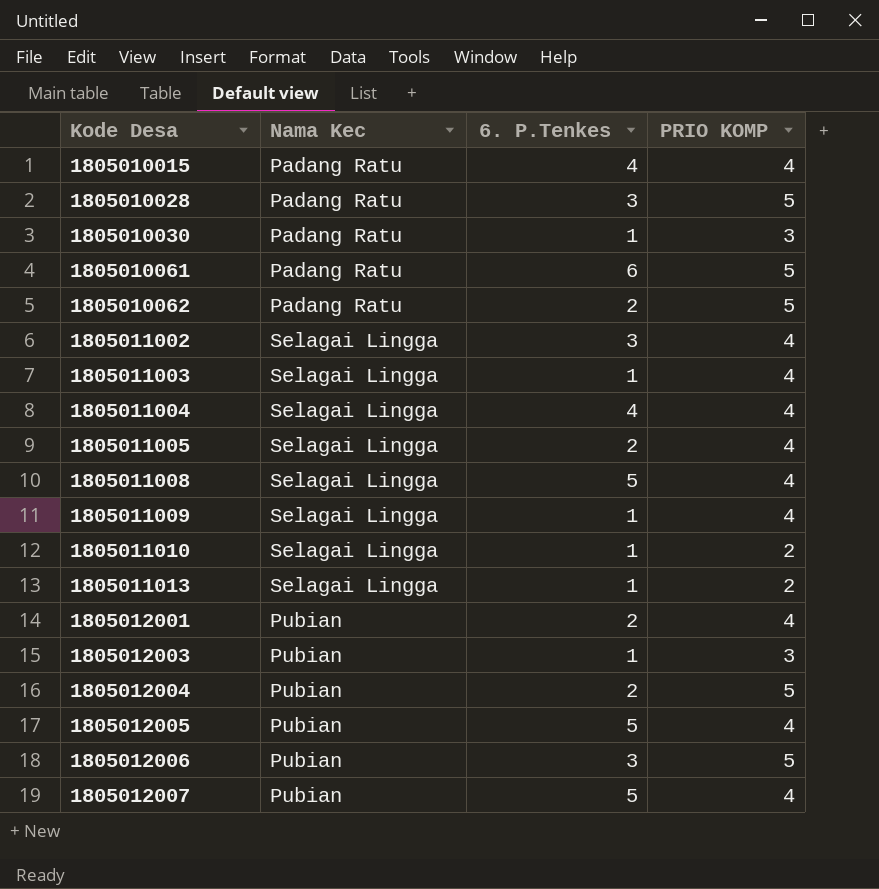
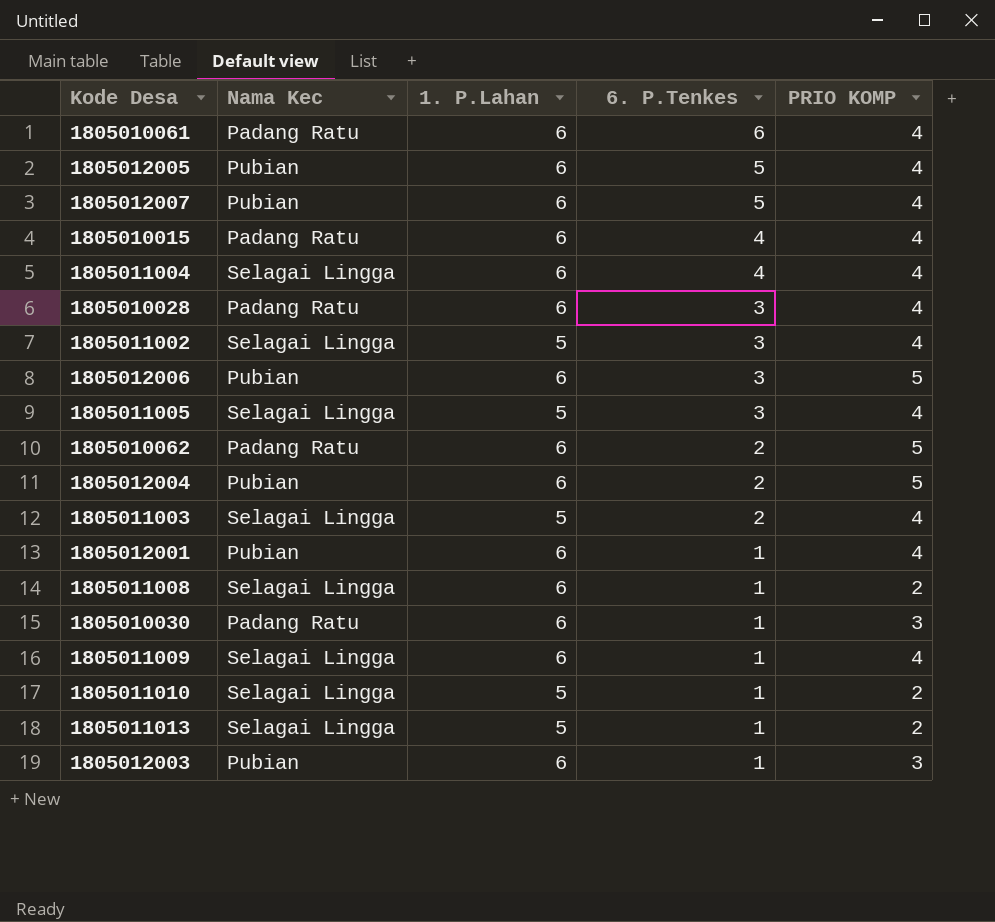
row order: Kode Desa ascending -> 6. P.Tenkes descending
column 1. P.Lahan | position: none -> 3
1805010061 | PRIO KOMP: 5 -> 4
1805010028 | PRIO KOMP: 5 -> 4
1805011005 | 6. P.Tenkes: 2 -> 3
1805011003 | 6. P.Tenkes: 1 -> 2
1805012001 | 6. P.Tenkes: 2 -> 1
1805011008 | 6. P.Tenkes: 5 -> 1
1805011008 | PRIO KOMP: 4 -> 2

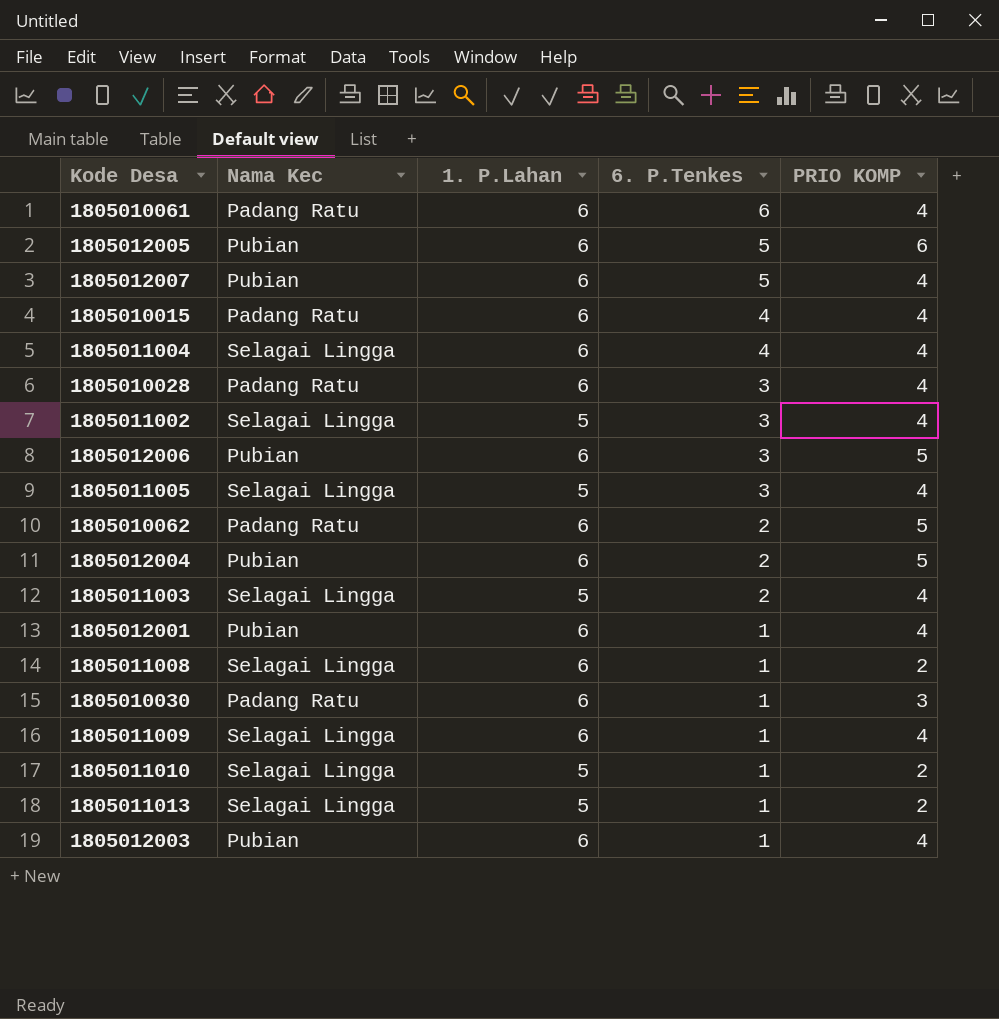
1805012005 | PRIO KOMP: 4 -> 6
1805012003 | PRIO KOMP: 3 -> 4

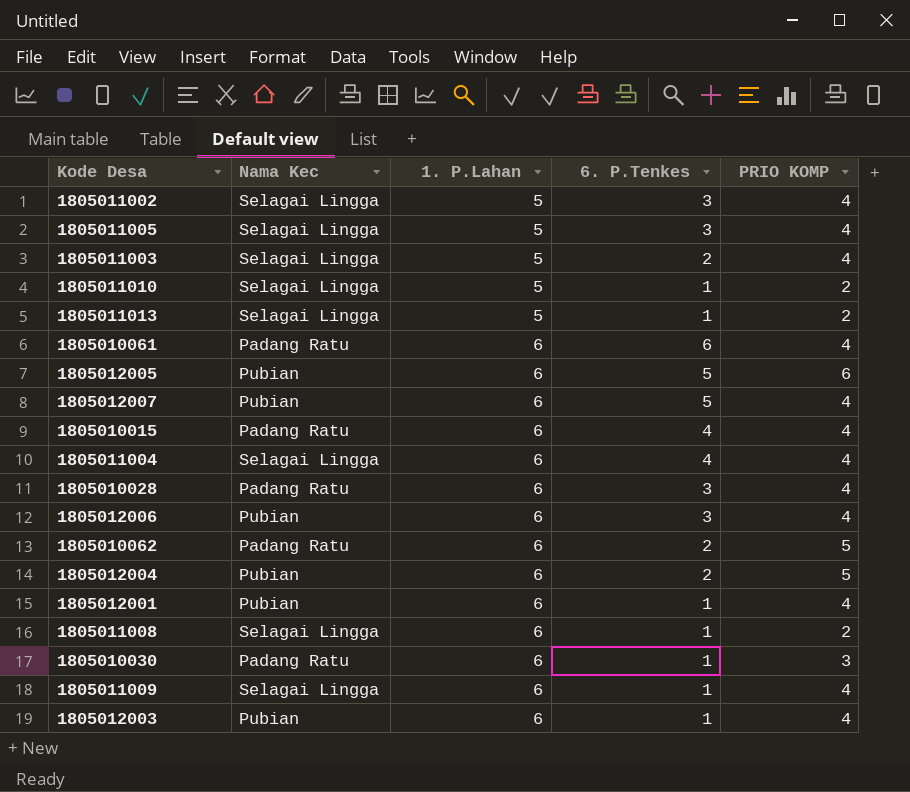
row order: 6. P.Tenkes descending -> 1. P.Lahan ascending
1805012006 | PRIO KOMP: 5 -> 4

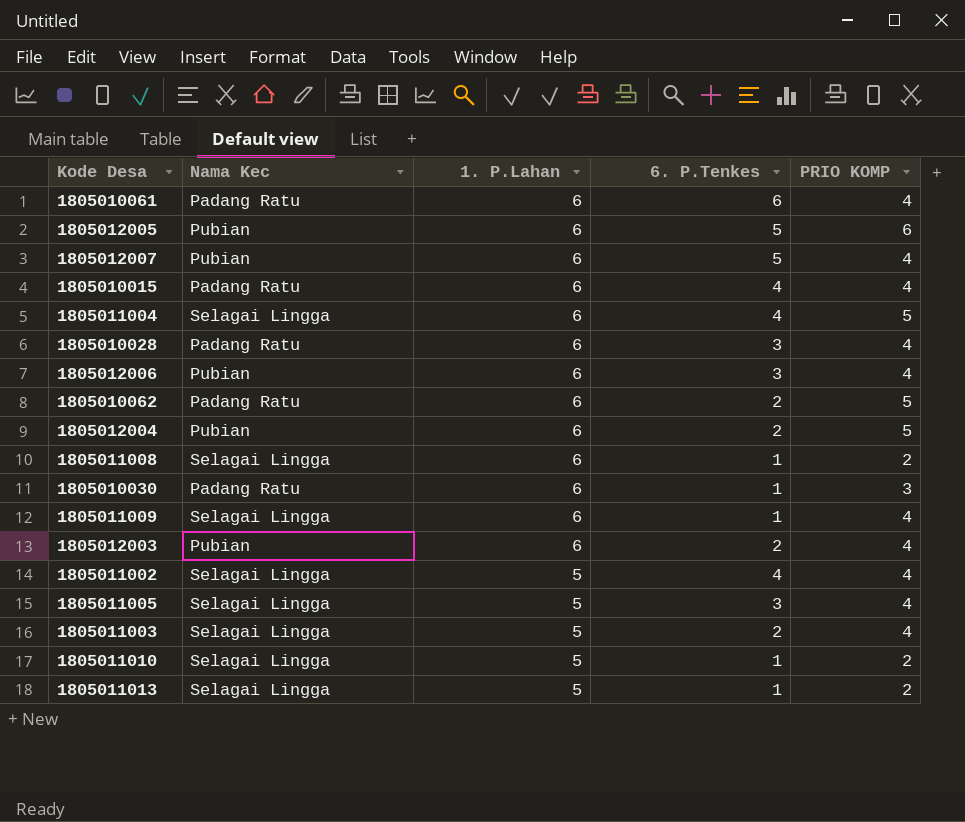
row order: 1. P.Lahan ascending -> 1. P.Lahan descending
row 1805012001: Pubian | 6 | 1 | 4 -> none
1805011004 | PRIO KOMP: 4 -> 5
1805012003 | 6. P.Tenkes: 1 -> 2
1805011002 | 6. P.Tenkes: 3 -> 4

